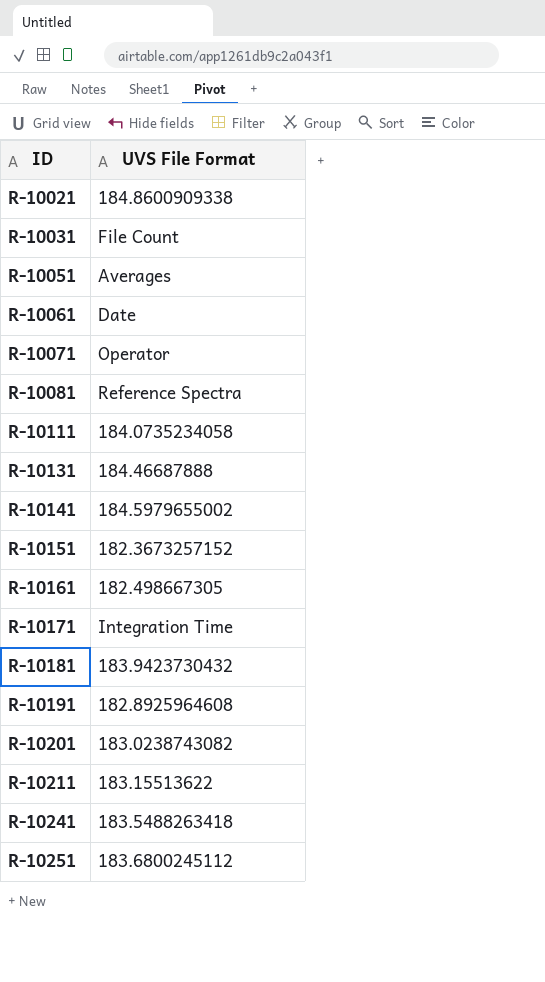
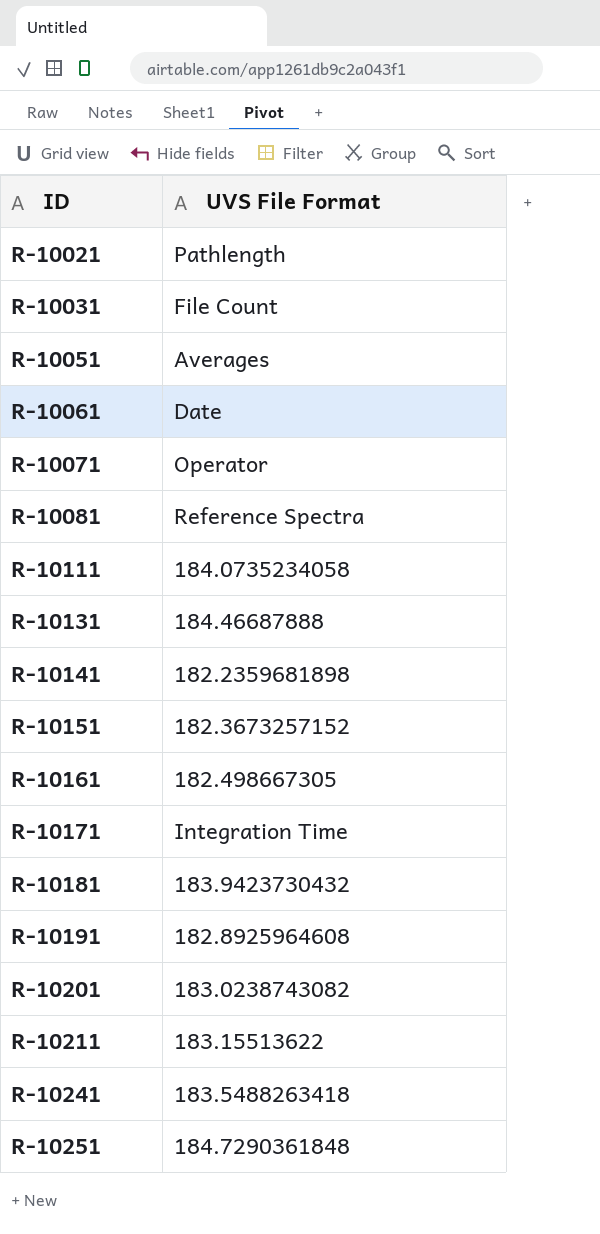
R-10021 | UVS File Format: 184.8600909338 -> Pathlength
R-10141 | UVS File Format: 184.5979655002 -> 182.2359681898
R-10251 | UVS File Format: 183.6800245112 -> 184.7290361848

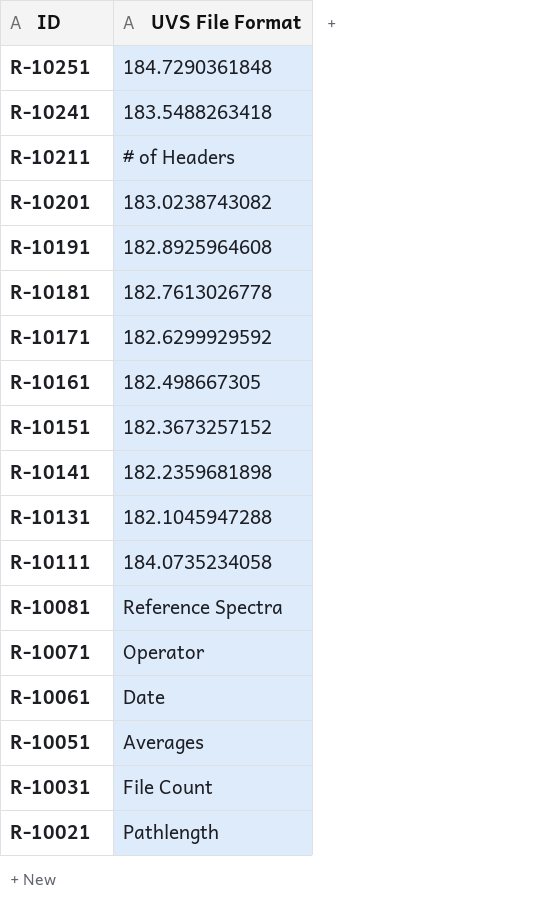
row order: ID ascending -> ID descending
R-10211 | UVS File Format: 183.15513622 -> # of Headers
R-10181 | UVS File Format: 183.9423730432 -> 182.7613026778
R-10171 | UVS File Format: Integration Time -> 182.6299929592
R-10131 | UVS File Format: 184.46687888 -> 182.1045947288

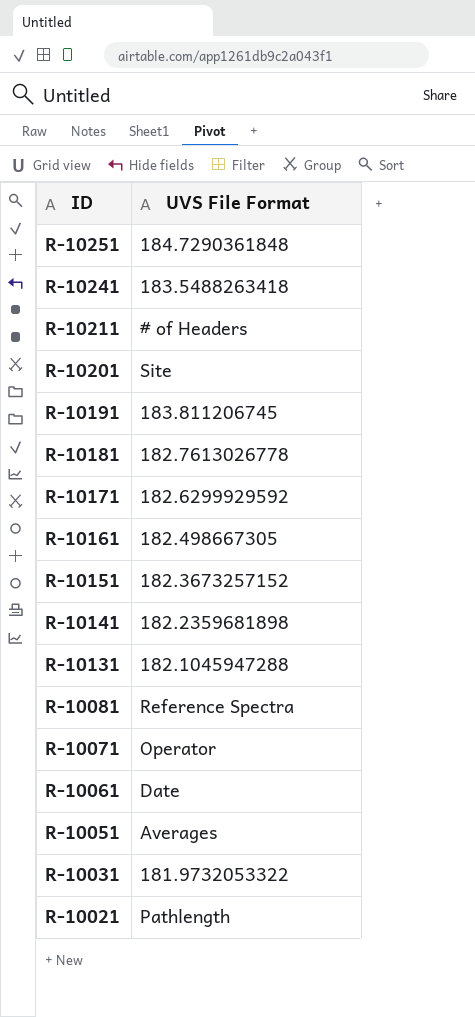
row R-10111: 184.0735234058 -> none
R-10201 | UVS File Format: 183.0238743082 -> Site
R-10191 | UVS File Format: 182.8925964608 -> 183.811206745
R-10031 | UVS File Format: File Count -> 181.9732053322

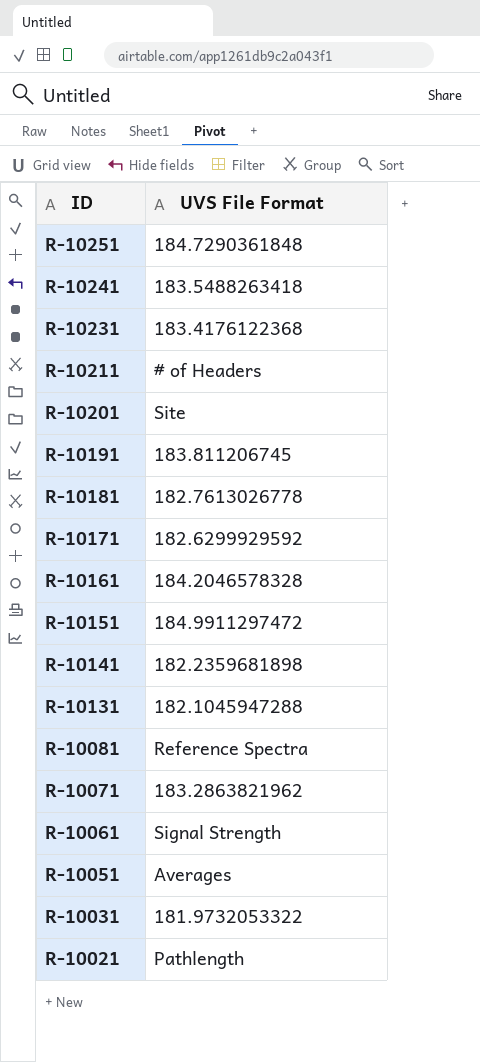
row R-10231: none -> 183.4176122368
R-10161 | UVS File Format: 182.498667305 -> 184.2046578328
R-10151 | UVS File Format: 182.3673257152 -> 184.9911297472
R-10071 | UVS File Format: Operator -> 183.2863821962
R-10061 | UVS File Format: Date -> Signal Strength

